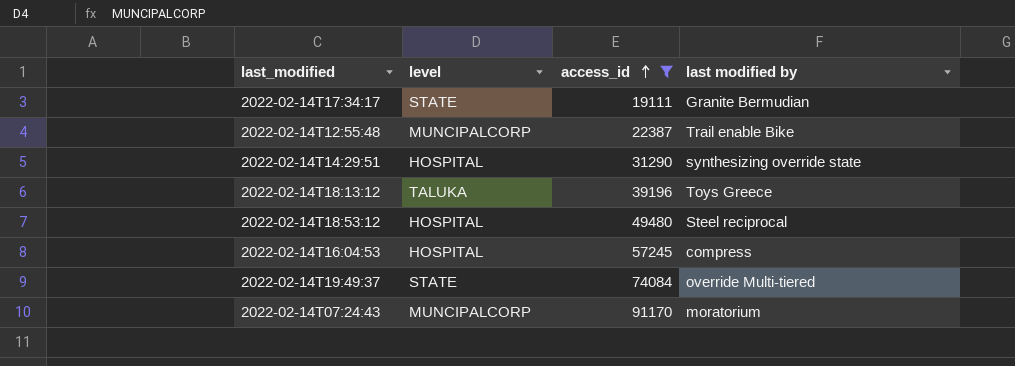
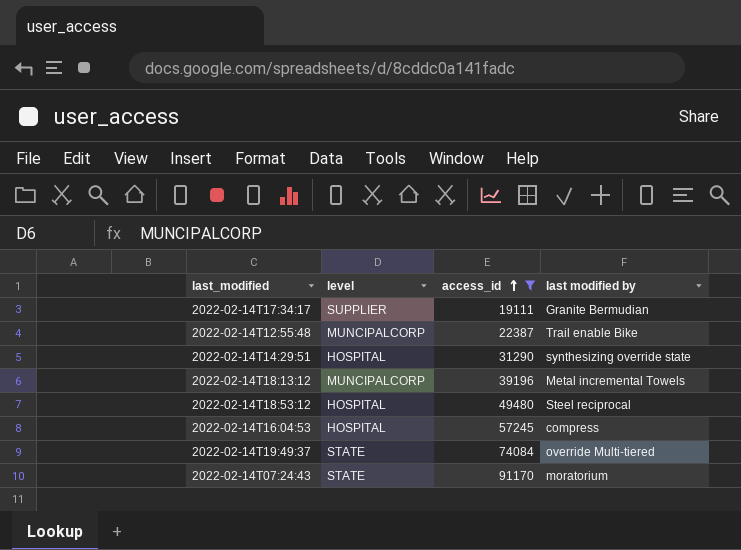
2022-02-14T17:34:17 | level: STATE -> SUPPLIER
2022-02-14T18:13:12 | level: TALUKA -> MUNCIPALCORP
2022-02-14T18:13:12 | last modified by: Toys Greece -> Metal incremental Towels
2022-02-14T07:24:43 | level: MUNCIPALCORP -> STATE

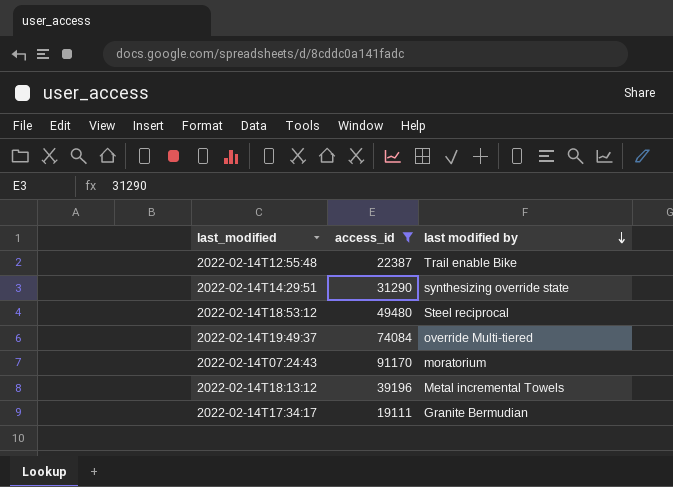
row order: access_id ascending -> last modified by descending
column level | position: 2 -> none
row 2022-02-14T16:04:53: HOSPITAL | 57245 | compress -> none

